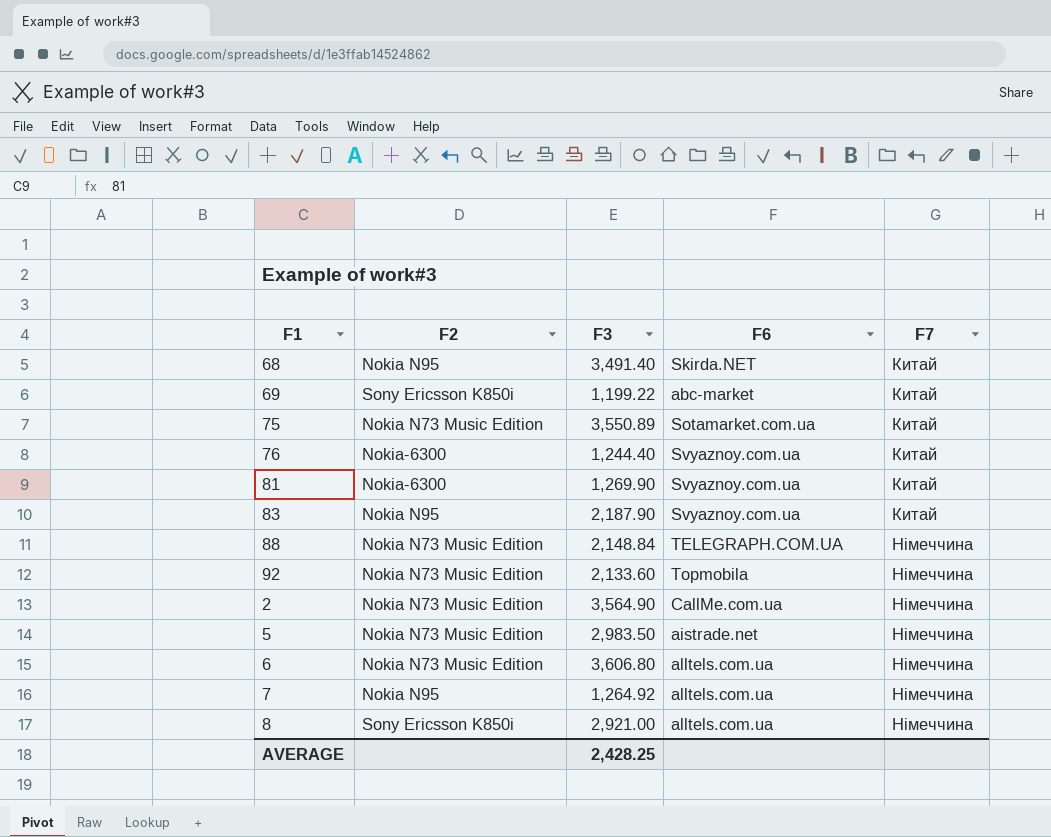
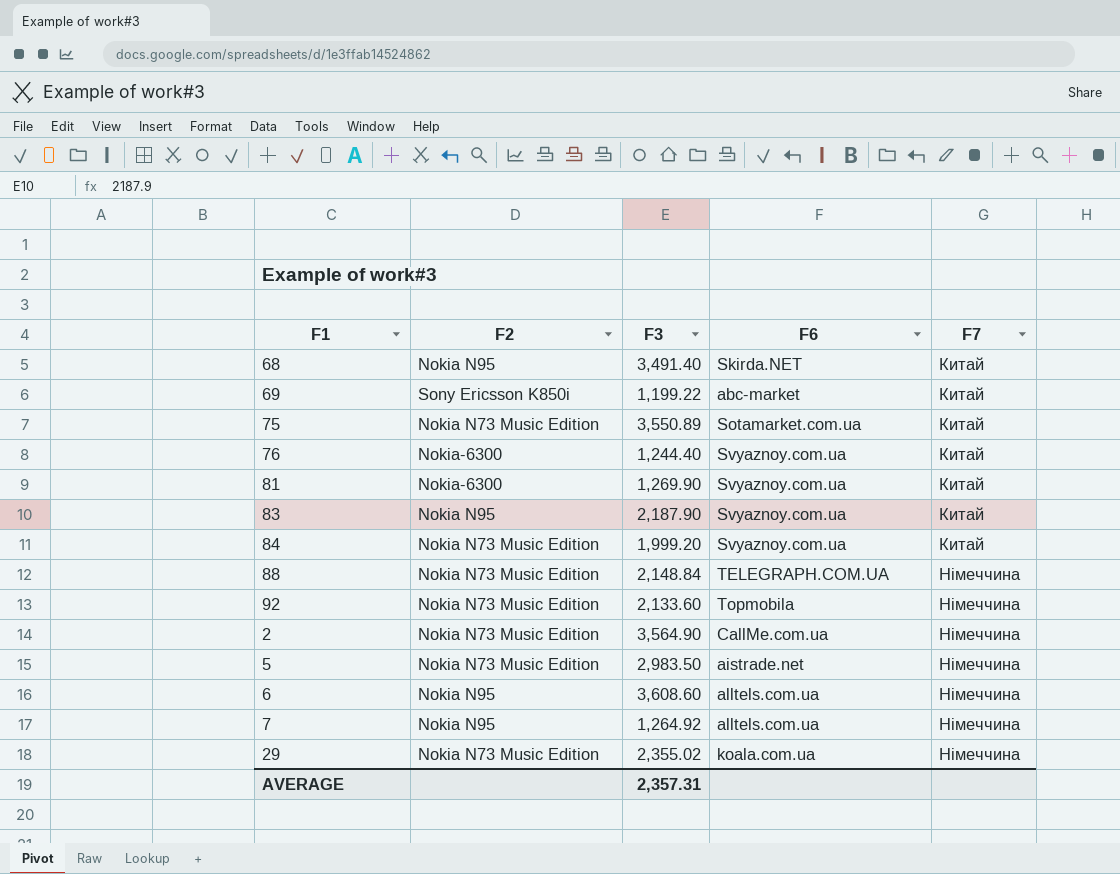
row 8: Sony Ericsson K850i | 2,921.00 | alltels.com.ua | Німеччина -> none
row 84: none -> Nokia N73 Music Edition | 1,999.20 | Svyaznoy.com.ua | Китай
6 | F2: Nokia N73 Music Edition -> Nokia N95
6 | F3: 3,606.80 -> 3,608.60
row 29: none -> Nokia N73 Music Edition | 2,355.02 | koala.com.ua | Німеччина
AVERAGE | F3: 2,428.25 -> 2,357.31

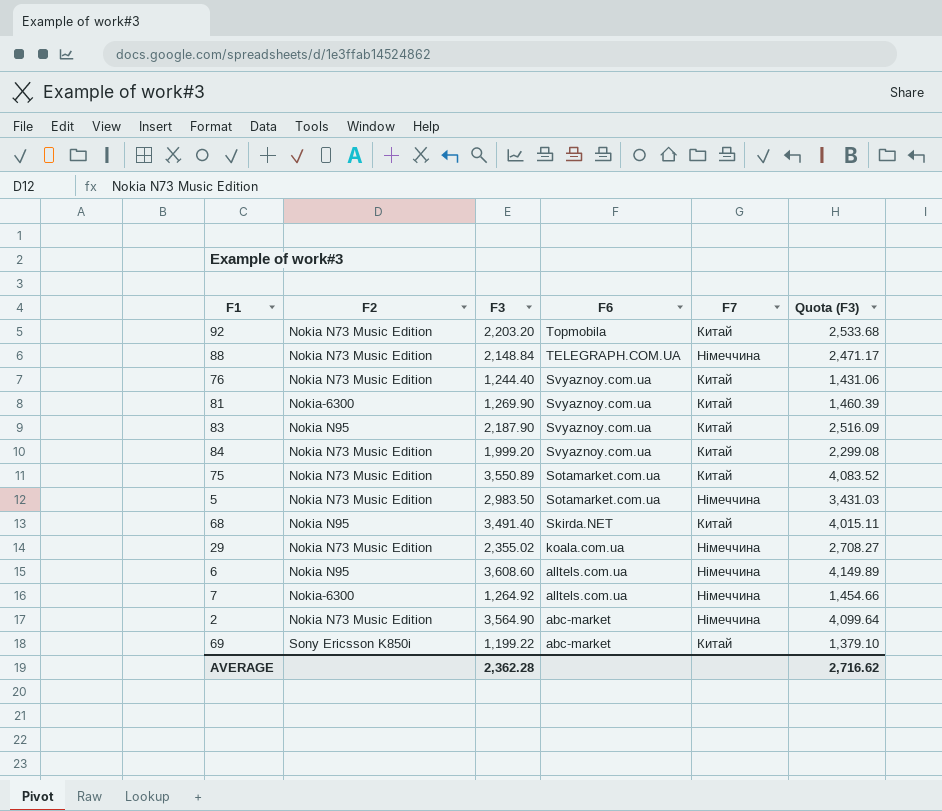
row order: F7 ascending -> F6 descending
column Quota (F3) | formula: none -> [F3] * 1.15
92 | F3: 2,133.60 -> 2,203.20
92 | F7: Німеччина -> Китай
76 | F2: Nokia-6300 -> Nokia N73 Music Edition
5 | F6: aistrade.net -> Sotamarket.com.ua
7 | F2: Nokia N95 -> Nokia-6300
2 | F6: CallMe.com.ua -> abc-market
AVERAGE | F3: 2,357.31 -> 2,362.28

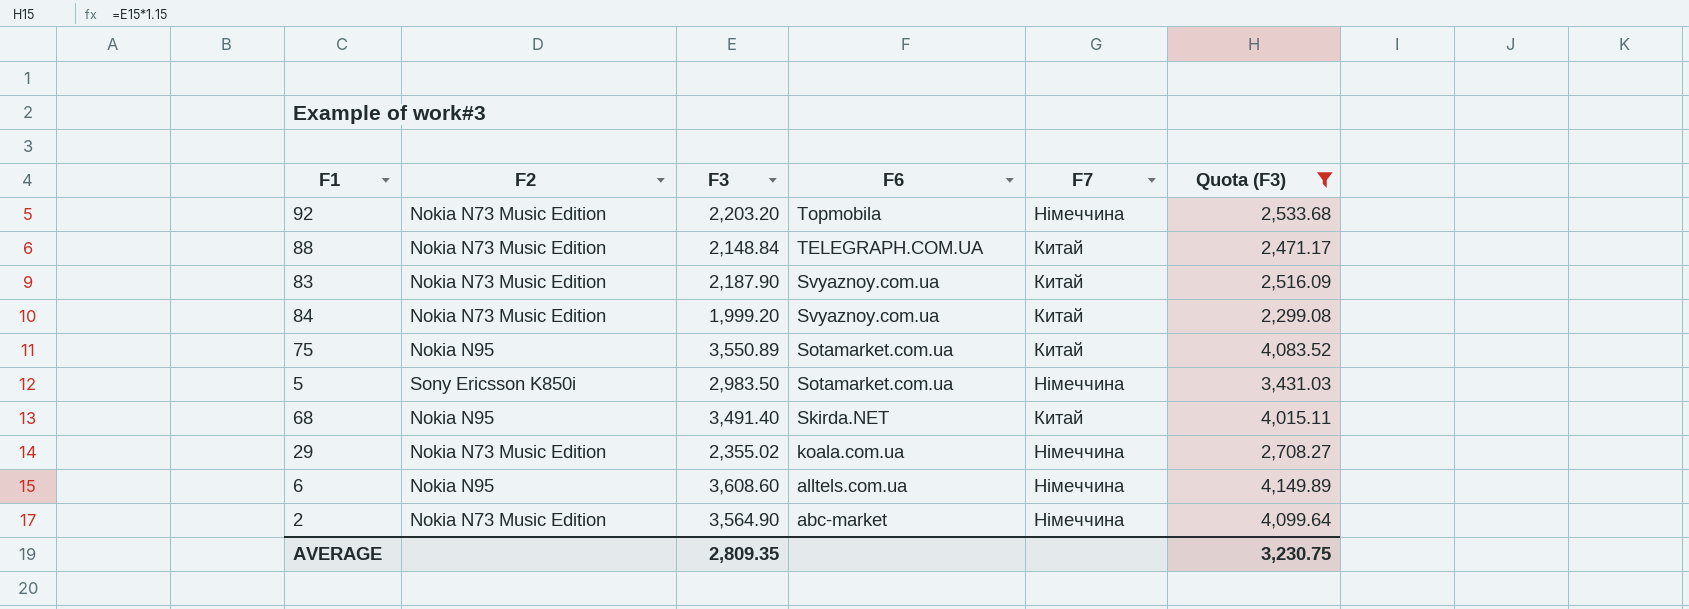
filter: none -> Quota (F3) >= 2,299.08
92 | F7: Китай -> Німеччина
88 | F7: Німеччина -> Китай
83 | F2: Nokia N95 -> Nokia N73 Music Edition
75 | F2: Nokia N73 Music Edition -> Nokia N95
5 | F2: Nokia N73 Music Edition -> Sony Ericsson K850i
AVERAGE | F3: 2,362.28 -> 2,809.35
AVERAGE | Quota (F3): 2,716.62 -> 3,230.75

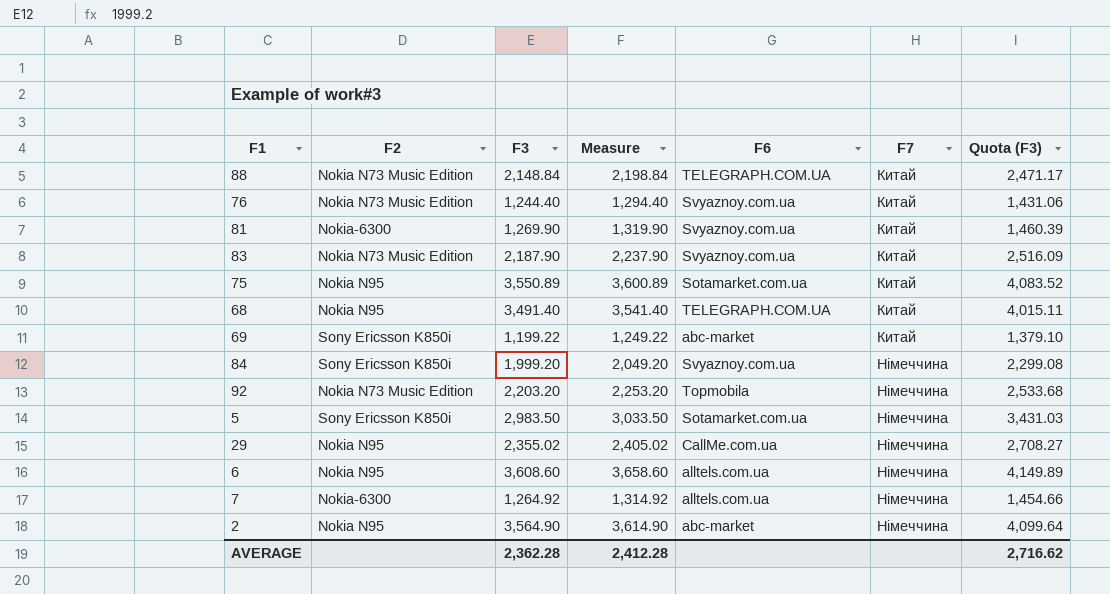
filter: Quota (F3) >= 2,299.08 -> none
row order: F6 descending -> F7 ascending
column Measure | formula: none -> [F3] + 50
68 | F6: Skirda.NET -> TELEGRAPH.COM.UA
84 | F2: Nokia N73 Music Edition -> Sony Ericsson K850i
84 | F7: Китай -> Німеччина
29 | F2: Nokia N73 Music Edition -> Nokia N95
29 | F6: koala.com.ua -> CallMe.com.ua
2 | F2: Nokia N73 Music Edition -> Nokia N95
AVERAGE | F3: 2,809.35 -> 2,362.28
AVERAGE | Quota (F3): 3,230.75 -> 2,716.62

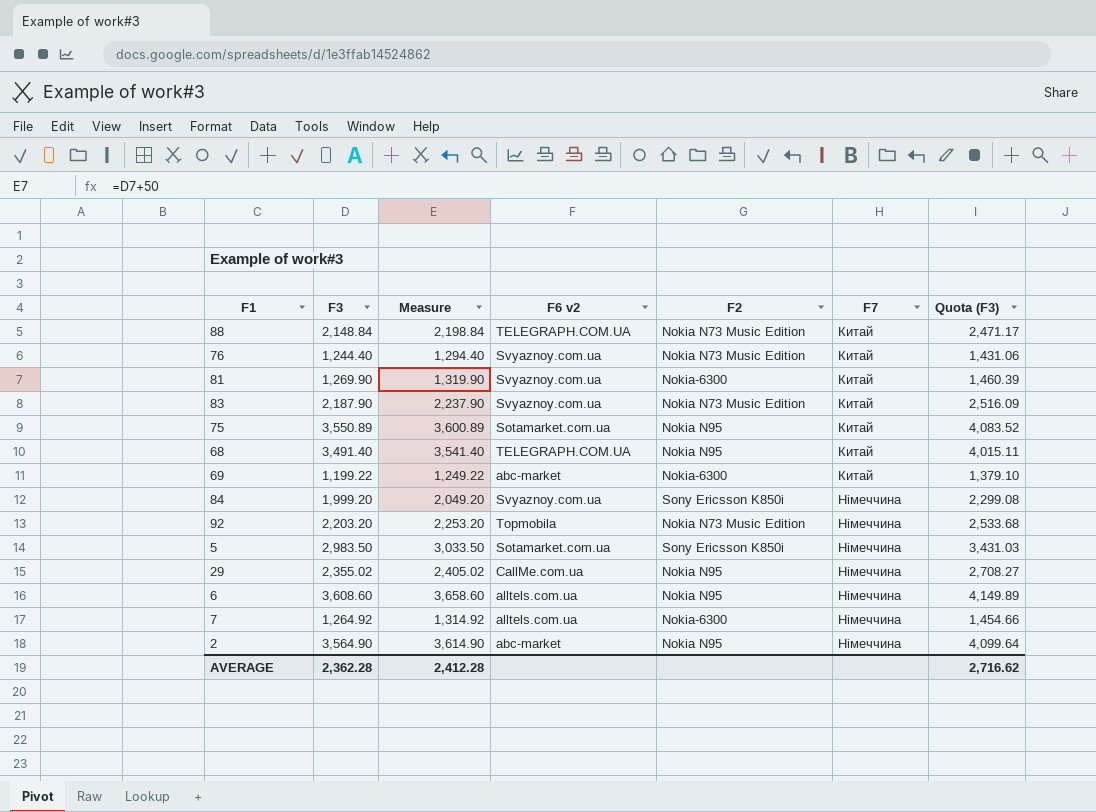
column name: F6 -> F6 v2
column F2 | position: 2 -> 5
69 | F2: Sony Ericsson K850i -> Nokia-6300

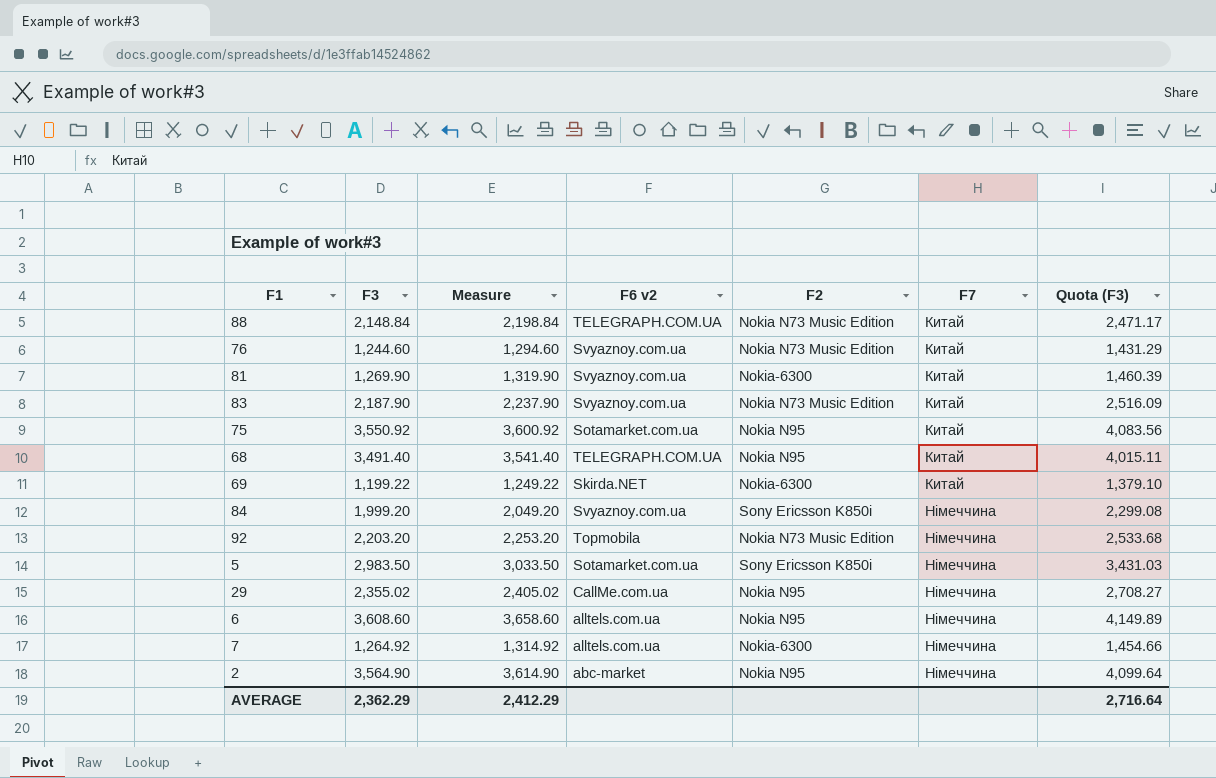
76 | F3: 1,244.40 -> 1,244.60
76 | Measure: 1,294.40 -> 1,294.60
76 | Quota (F3): 1,431.06 -> 1,431.29
75 | F3: 3,550.89 -> 3,550.92
75 | Measure: 3,600.89 -> 3,600.92
75 | Quota (F3): 4,083.52 -> 4,083.56
69 | F6 v2: abc-market -> Skirda.NET
AVERAGE | F3: 2,362.28 -> 2,362.29
AVERAGE | Measure: 2,412.28 -> 2,412.29
AVERAGE | Quota (F3): 2,716.62 -> 2,716.64

